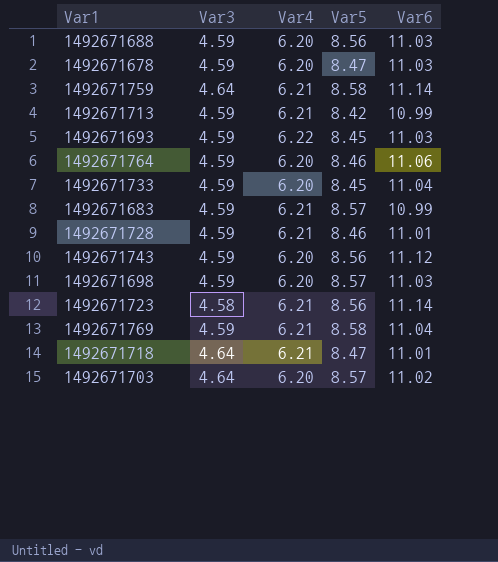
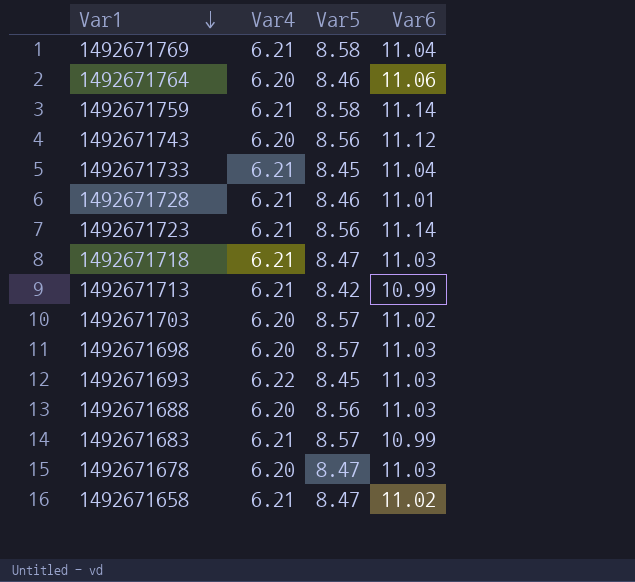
row order: none -> Var1 descending
column Var3 | position: 2 -> none
1492671733 | Var4: 6.20 -> 6.21
1492671718 | Var6: 11.01 -> 11.03
row 1492671658: none -> 6.21 | 8.47 | 11.02

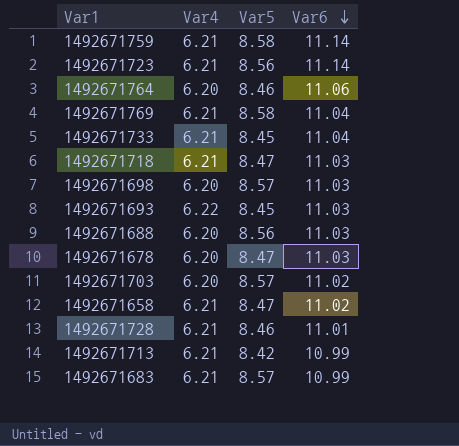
row order: Var1 descending -> Var6 descending
row 1492671743: 6.20 | 8.56 | 11.12 -> none

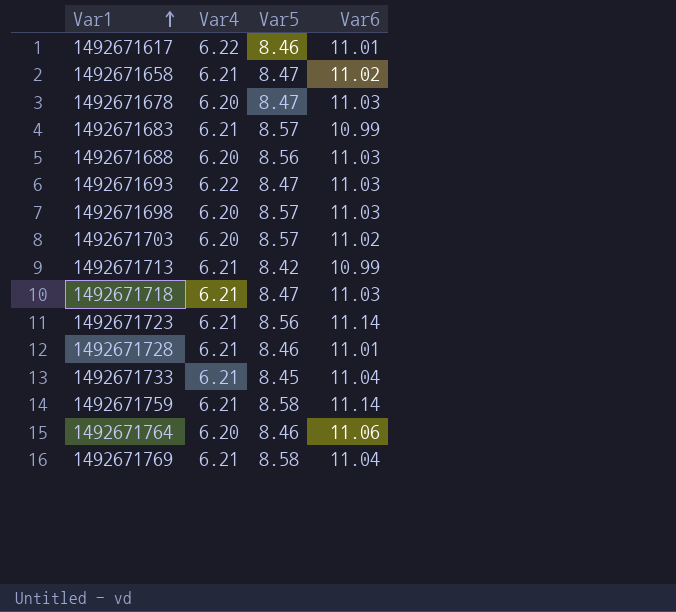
row order: Var6 descending -> Var1 ascending
row 1492671617: none -> 6.22 | 8.46 | 11.01
1492671693 | Var5: 8.45 -> 8.47

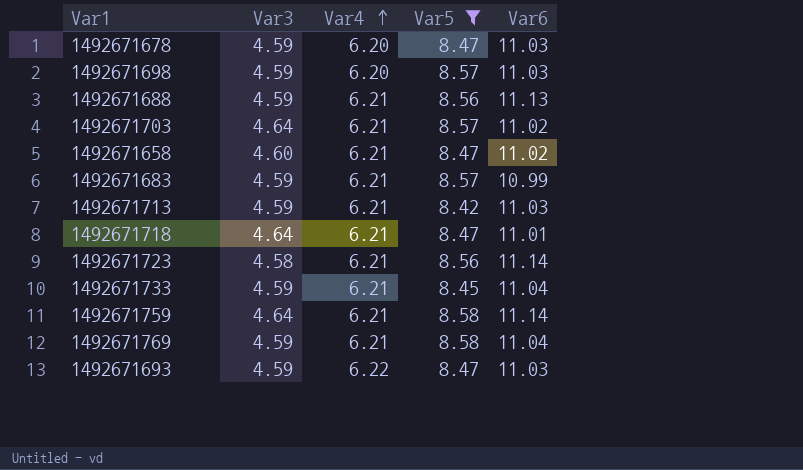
filter: none -> Var5 != 8.46
row order: Var1 ascending -> Var4 ascending
column Var3 | position: none -> 2
1492671688 | Var4: 6.20 -> 6.21
1492671688 | Var6: 11.03 -> 11.13
1492671703 | Var4: 6.20 -> 6.21
1492671713 | Var6: 10.99 -> 11.03
1492671718 | Var6: 11.03 -> 11.01

